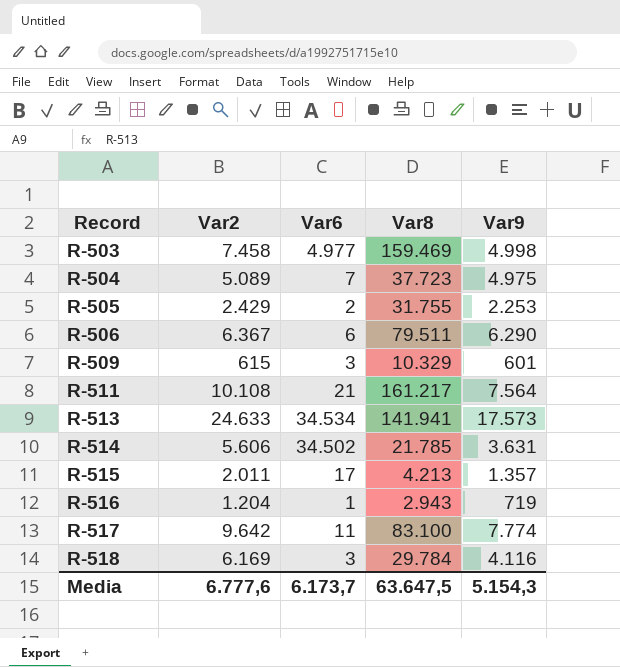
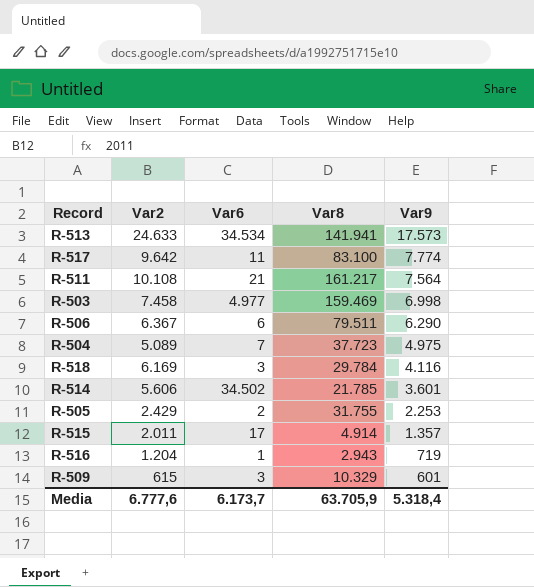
row order: Record ascending -> Var9 descending
R-503 | Var9: 4.998 -> 6.998
R-514 | Var9: 3.631 -> 3.601
R-515 | Var8: 4.213 -> 4.914
Media | Var8: 63.647,5 -> 63.705,9
Media | Var9: 5.154,3 -> 5.318,4

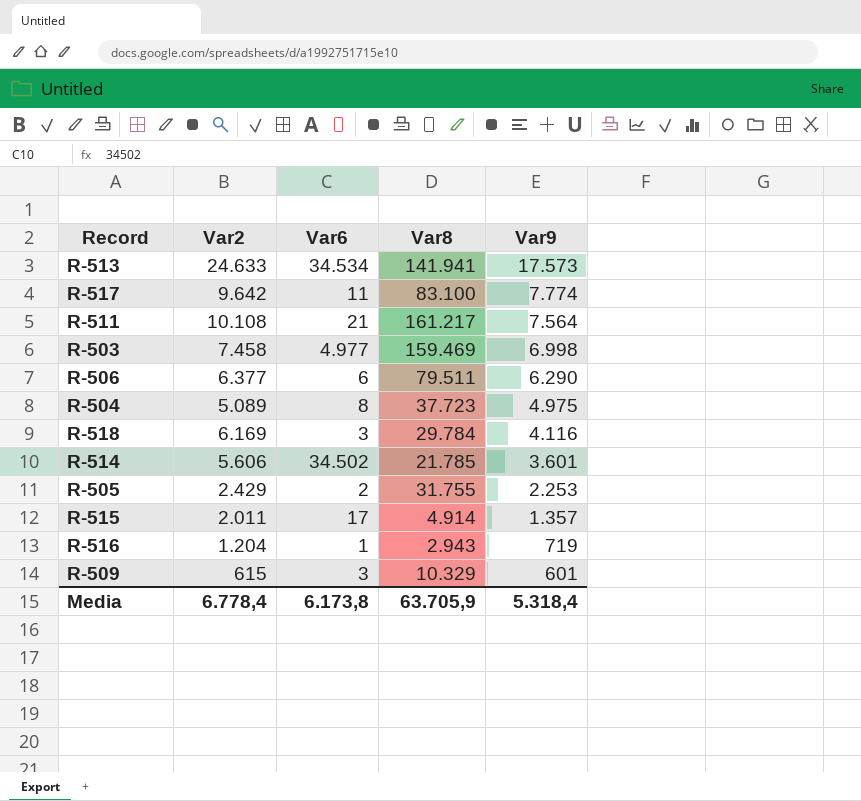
R-506 | Var2: 6.367 -> 6.377
R-504 | Var6: 7 -> 8
Media | Var2: 6.777,6 -> 6.778,4
Media | Var6: 6.173,7 -> 6.173,8

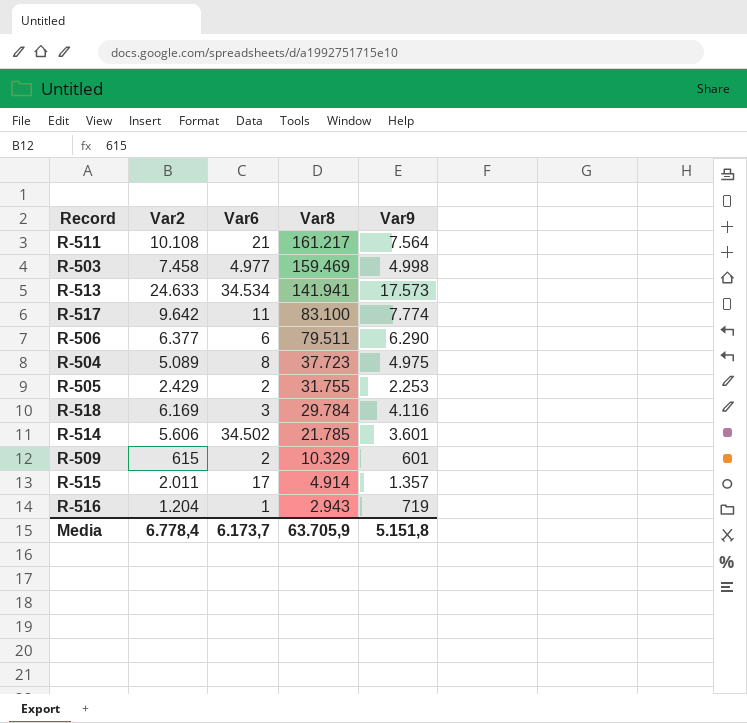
row order: Var9 descending -> Var8 descending
R-503 | Var9: 6.998 -> 4.998
R-509 | Var6: 3 -> 2
Media | Var6: 6.173,8 -> 6.173,7
Media | Var9: 5.318,4 -> 5.151,8

